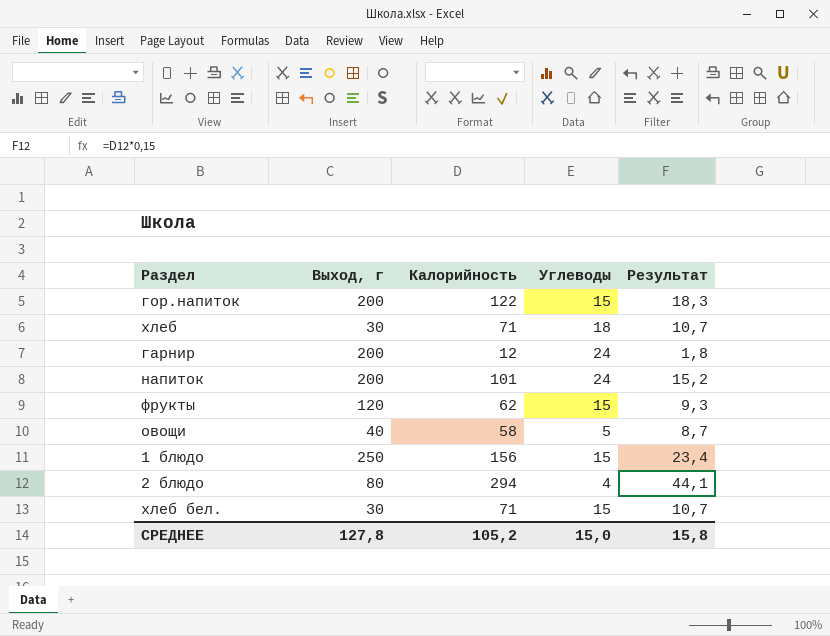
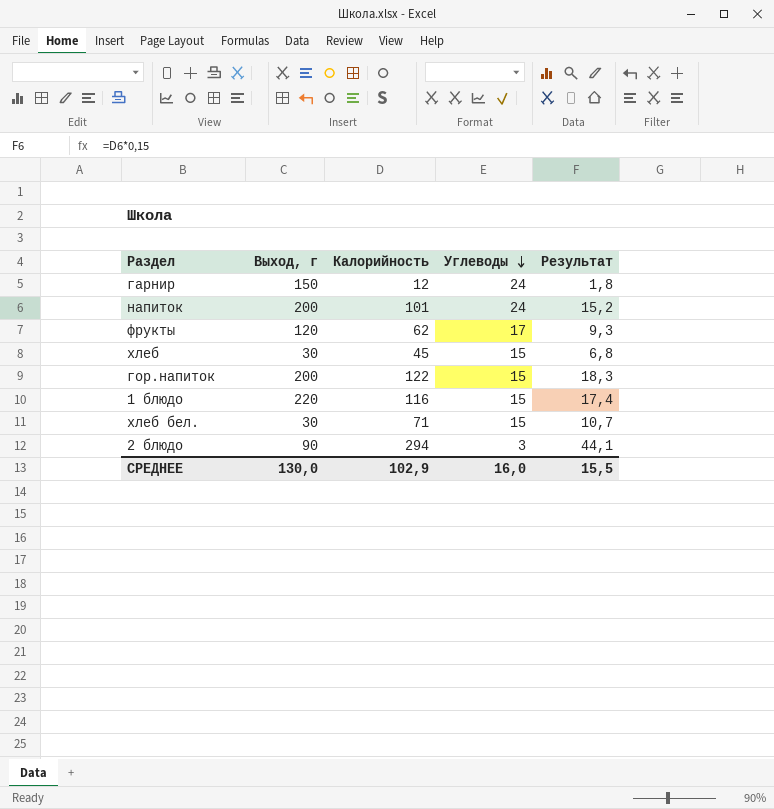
row order: none -> Углеводы descending
row овощи: 40 | 58 | 5 | 8,7 -> none
гарнир | Выход, г: 200 -> 150
фрукты | Углеводы: 15 -> 17
хлеб | Калорийность: 71 -> 45
хлеб | Углеводы: 18 -> 15
хлеб | Результат: 10,7 -> 6,8
1 блюдо | Выход, г: 250 -> 220
1 блюдо | Калорийность: 156 -> 116
1 блюдо | Результат: 23,4 -> 17,4
2 блюдо | Выход, г: 80 -> 90
2 блюдо | Углеводы: 4 -> 3
СРЕДНЕЕ | Выход, г: 127,8 -> 130,0
СРЕДНЕЕ | Калорийность: 105,2 -> 102,9
СРЕДНЕЕ | Углеводы: 15,0 -> 16,0
СРЕДНЕЕ | Результат: 15,8 -> 15,5

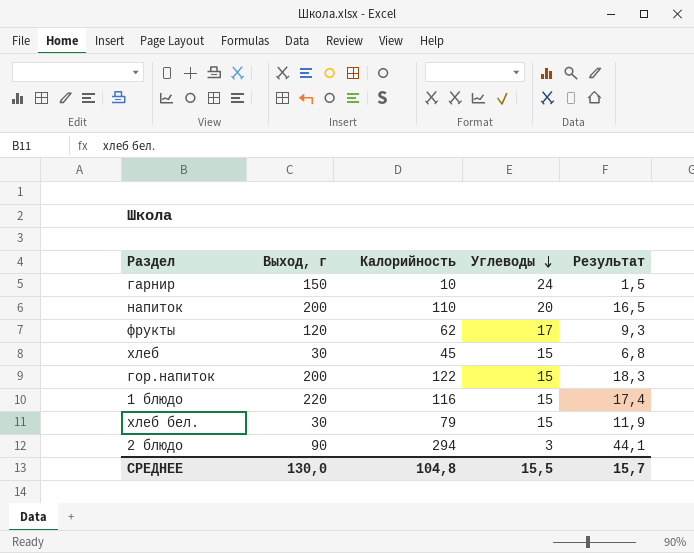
гарнир | Калорийность: 12 -> 10
гарнир | Результат: 1,8 -> 1,5
напиток | Калорийность: 101 -> 110
напиток | Углеводы: 24 -> 20
напиток | Результат: 15,2 -> 16,5
хлеб бел. | Калорийность: 71 -> 79
хлеб бел. | Результат: 10,7 -> 11,9
СРЕДНЕЕ | Калорийность: 102,9 -> 104,8
СРЕДНЕЕ | Углеводы: 16,0 -> 15,5
СРЕДНЕЕ | Результат: 15,5 -> 15,7

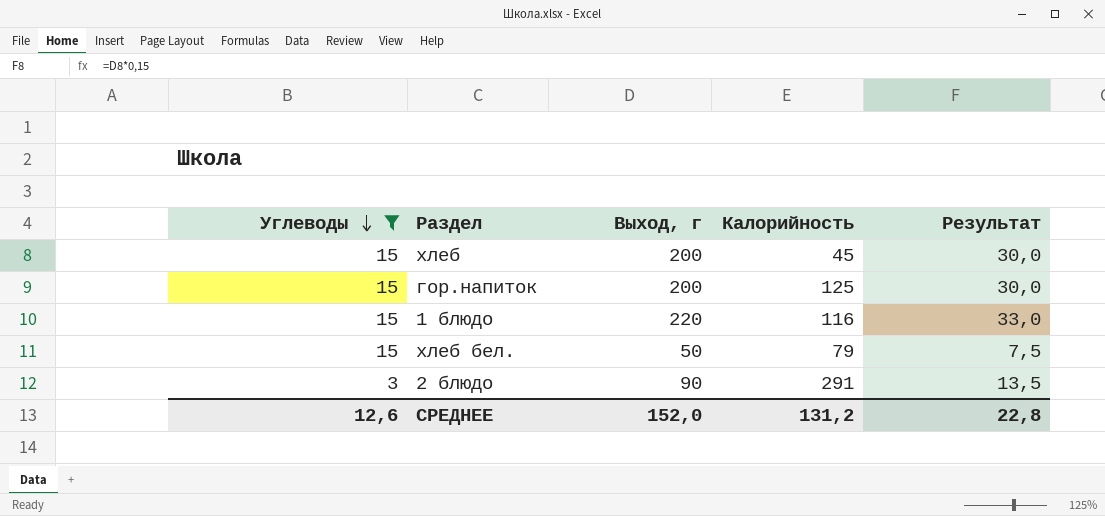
filter: none -> Углеводы <= 15
column Углеводы | position: 4 -> 1
column Результат | formula: [Калорийность] * 0,15 -> [Выход, г] * 0,15
хлеб | Выход, г: 30 -> 200
гор.напиток | Калорийность: 122 -> 125
хлеб бел. | Выход, г: 30 -> 50
2 блюдо | Калорийность: 294 -> 291
СРЕДНЕЕ | Углеводы: 15,5 -> 12,6
СРЕДНЕЕ | Выход, г: 130,0 -> 152,0
СРЕДНЕЕ | Калорийность: 104,8 -> 131,2
СРЕДНЕЕ | Результат: 15,7 -> 22,8

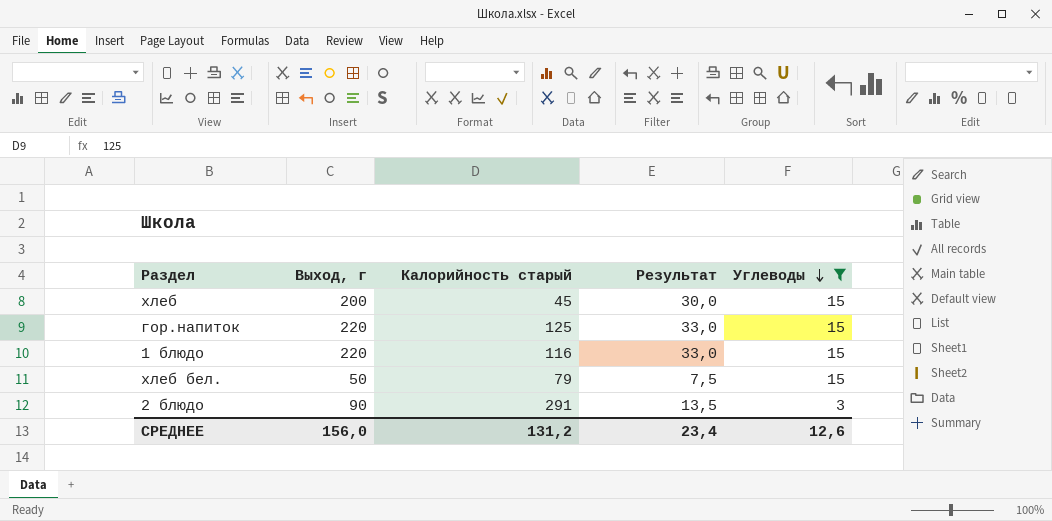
column name: Калорийность -> Калорийность старый
column Углеводы | position: 1 -> 5
гор.напиток | Выход, г: 200 -> 220
гор.напиток | Результат: 30,0 -> 33,0
СРЕДНЕЕ | Выход, г: 152,0 -> 156,0
СРЕДНЕЕ | Результат: 22,8 -> 23,4

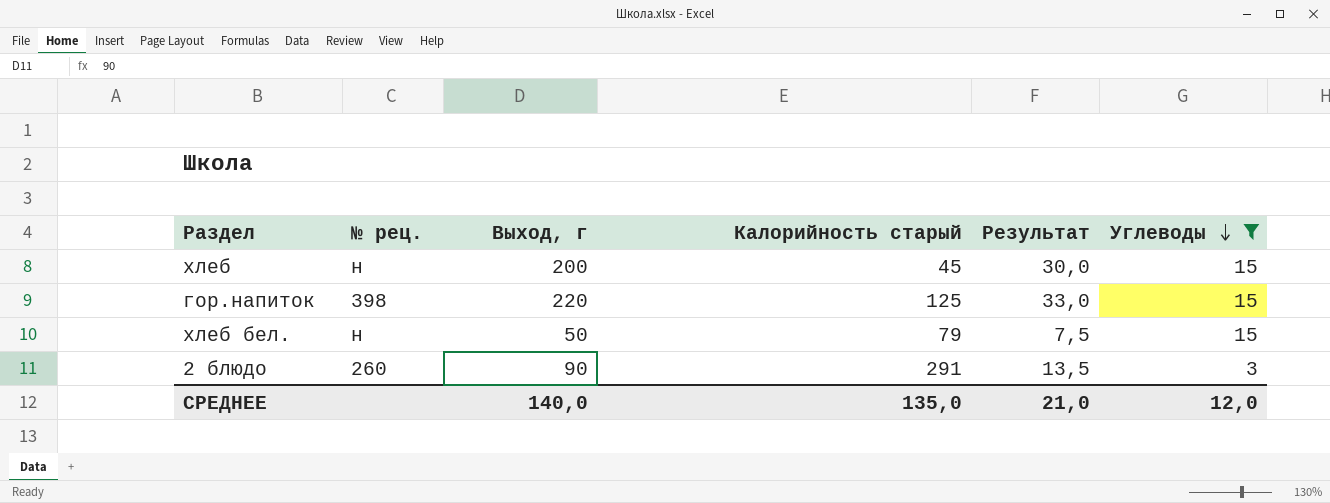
column № рец. | position: none -> 2
row 1 блюдо: 220 | 116 | 33,0 | 15 -> none
СРЕДНЕЕ | Выход, г: 156,0 -> 140,0
СРЕДНЕЕ | Калорийность старый: 131,2 -> 135,0
СРЕДНЕЕ | Результат: 23,4 -> 21,0
СРЕДНЕЕ | Углеводы: 12,6 -> 12,0

